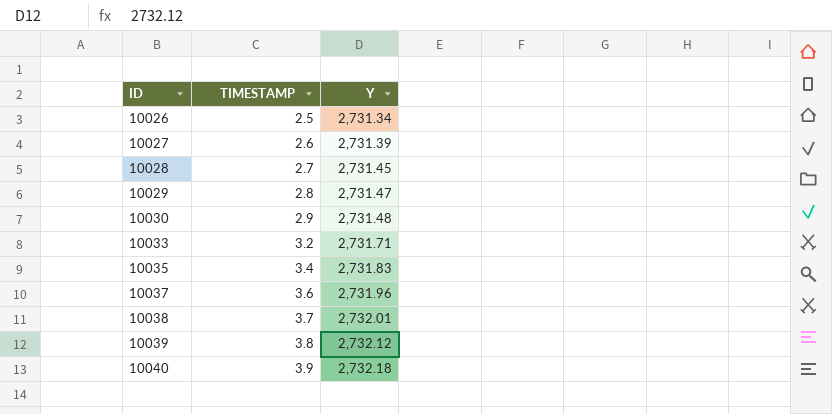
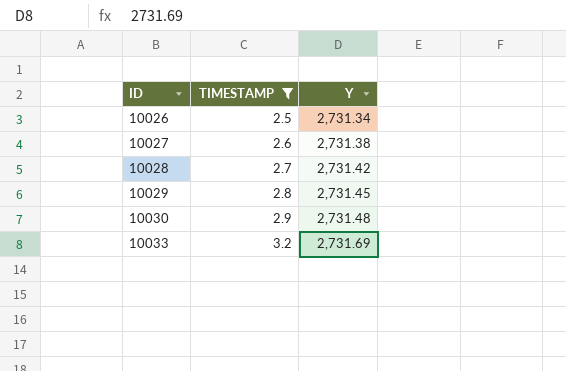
filter: none -> TIMESTAMP <= 3.2
10027 | Y: 2,731.39 -> 2,731.38
10028 | Y: 2,731.45 -> 2,731.42
10029 | Y: 2,731.47 -> 2,731.45
10033 | Y: 2,731.71 -> 2,731.69

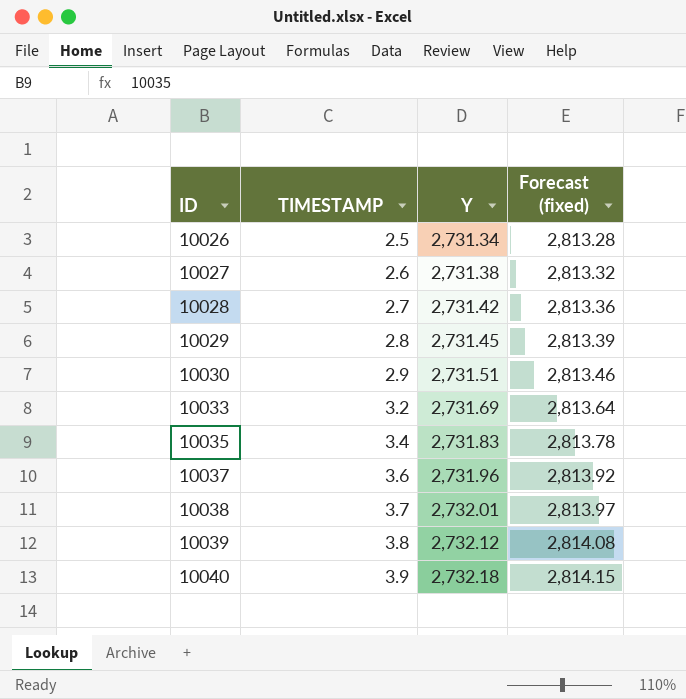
filter: TIMESTAMP <= 3.2 -> none
column Forecast (fixed) | formula: none -> [Y] * 1.03
10030 | Y: 2,731.48 -> 2,731.51

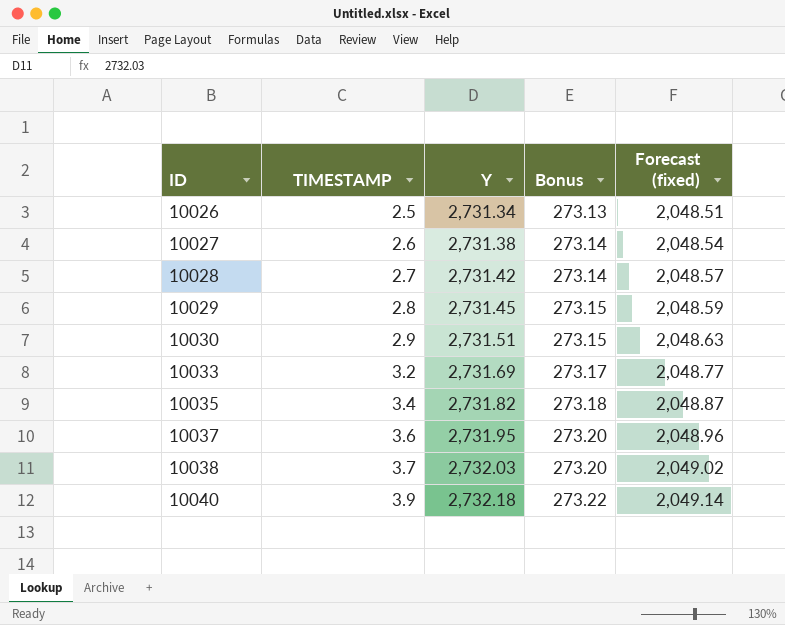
column Bonus | formula: none -> [Y] * 0.1
column Forecast (fixed) | formula: [Y] * 1.03 -> [Y] * 0.75
row 10039: 3.8 | 2,732.12 | 2,814.08 -> none
10035 | Y: 2,731.83 -> 2,731.82
10037 | Y: 2,731.96 -> 2,731.95
10038 | Y: 2,732.01 -> 2,732.03

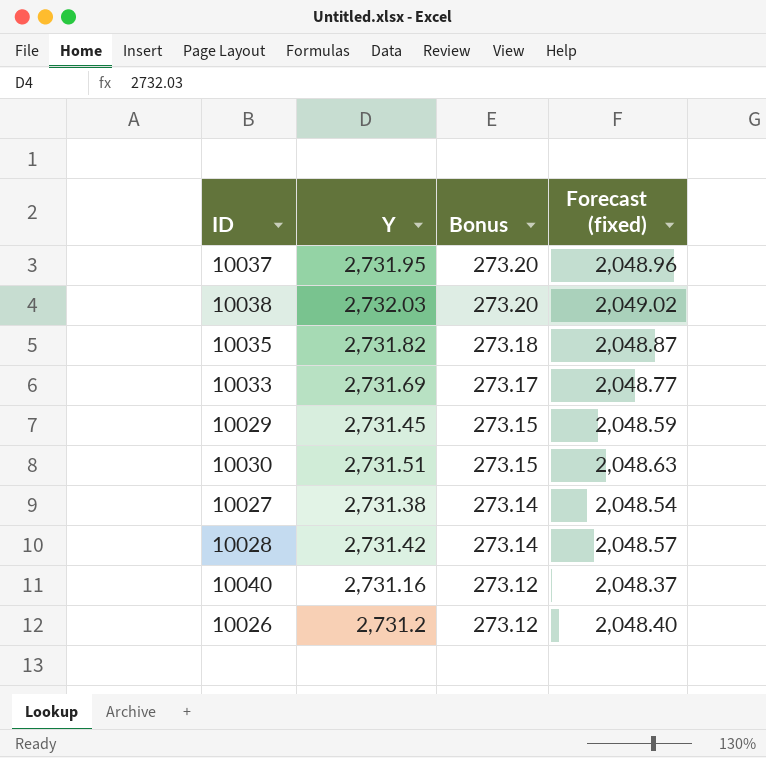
row order: ID ascending -> Bonus descending
column TIMESTAMP | position: 2 -> none
10040 | Y: 2,732.18 -> 2,731.16
10040 | Bonus: 273.22 -> 273.12
10040 | Forecast (fixed): 2,049.14 -> 2,048.37
10026 | Y: 2,731.34 -> 2,731.2
10026 | Bonus: 273.13 -> 273.12
10026 | Forecast (fixed): 2,048.51 -> 2,048.40

